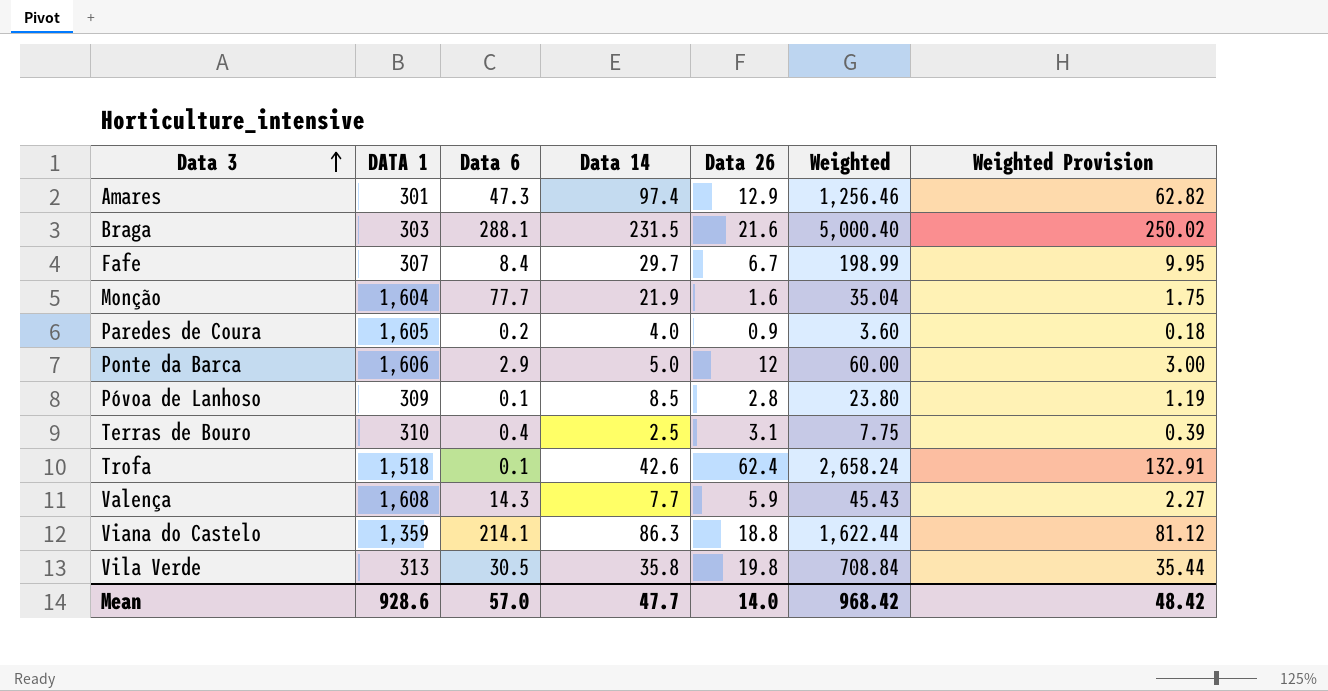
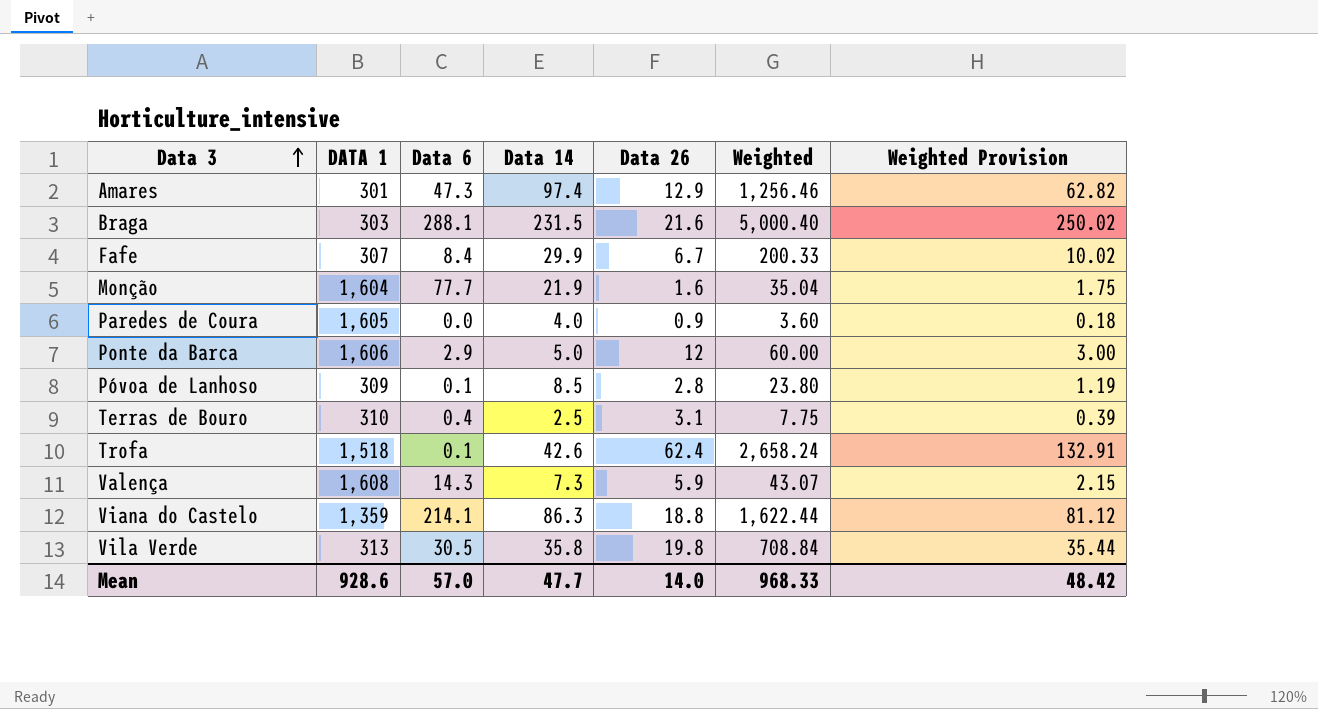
Fafe | Data 14: 29.7 -> 29.9
Fafe | Weighted: 198.99 -> 200.33
Fafe | Weighted Provision: 9.95 -> 10.02
Paredes de Coura | Data 6: 0.2 -> 0.0
Valença | Data 14: 7.7 -> 7.3
Valença | Weighted: 45.43 -> 43.07
Valença | Weighted Provision: 2.27 -> 2.15
Mean | Weighted: 968.42 -> 968.33

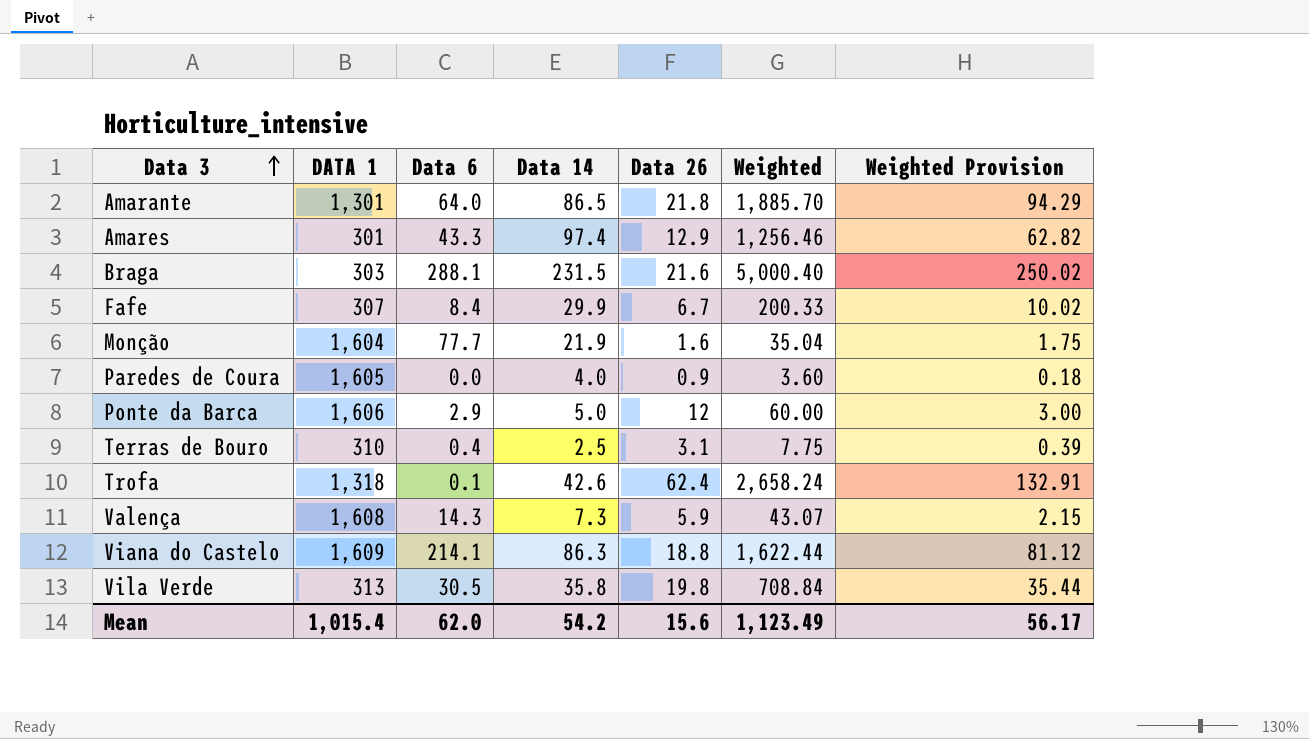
row Póvoa de Lanhoso: 309 | 0.1 | 8.5 | 2.8 | 23.80 | 1.19 -> none
row Amarante: none -> 1,301 | 64.0 | 86.5 | 21.8 | 1,885.70 | 94.29
Amares | Data 6: 47.3 -> 43.3
Trofa | DATA 1: 1,518 -> 1,318
Viana do Castelo | DATA 1: 1,359 -> 1,609
Mean | DATA 1: 928.6 -> 1,015.4
Mean | Data 6: 57.0 -> 62.0
Mean | Data 14: 47.7 -> 54.2
Mean | Data 26: 14.0 -> 15.6
Mean | Weighted: 968.33 -> 1,123.49
Mean | Weighted Provision: 48.42 -> 56.17

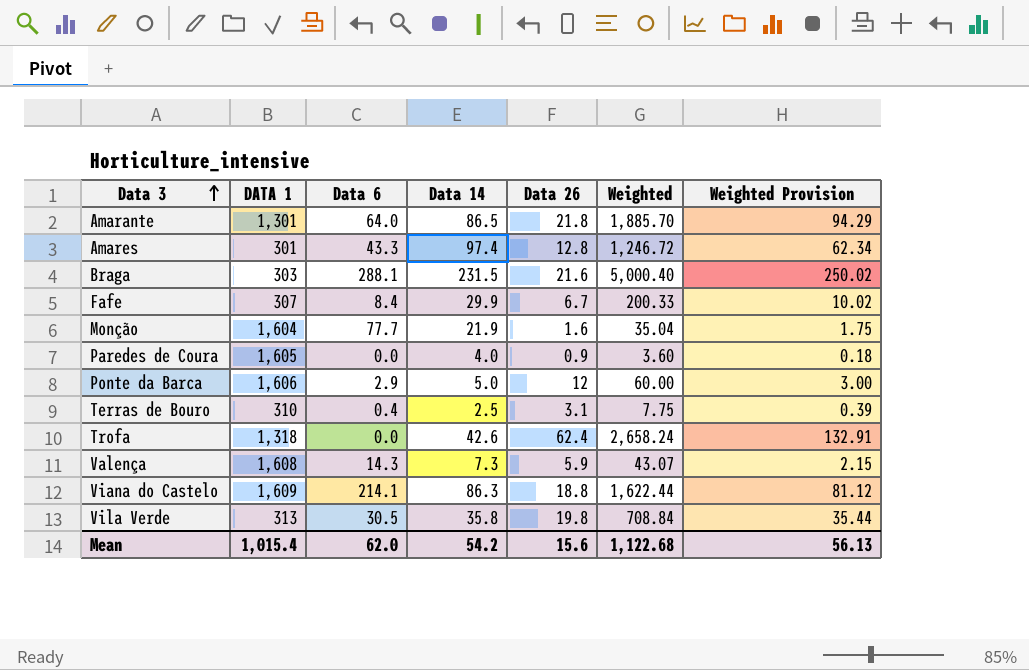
Amares | Data 26: 12.9 -> 12.8
Amares | Weighted: 1,256.46 -> 1,246.72
Amares | Weighted Provision: 62.82 -> 62.34
Trofa | Data 6: 0.1 -> 0.0
Mean | Weighted: 1,123.49 -> 1,122.68
Mean | Weighted Provision: 56.17 -> 56.13

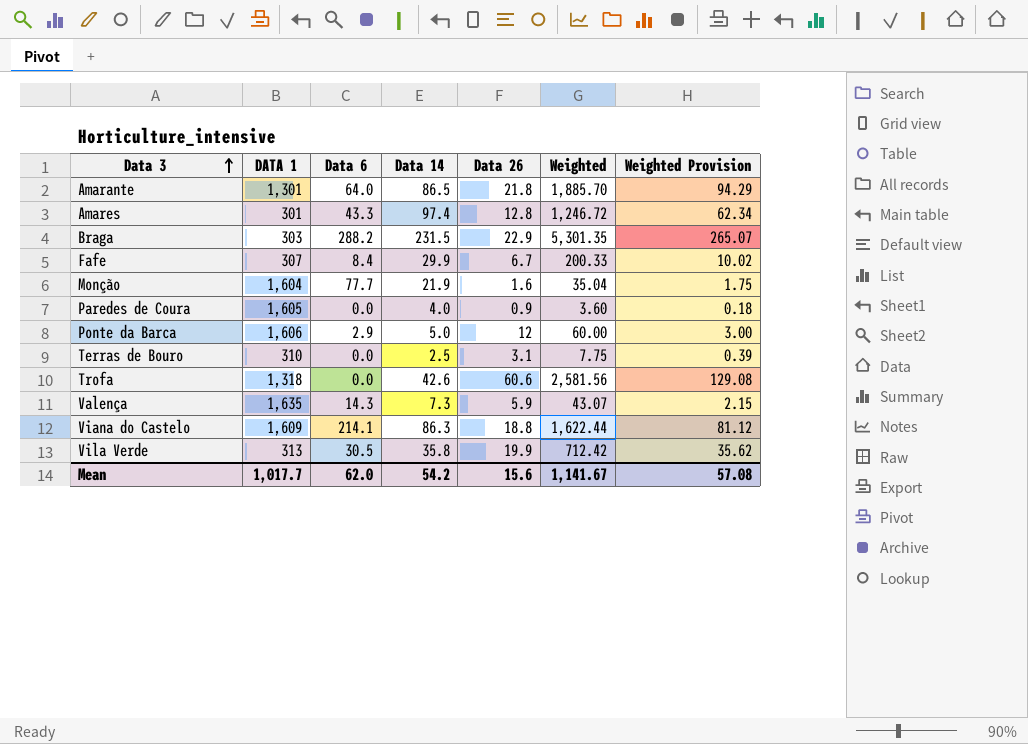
Braga | Data 6: 288.1 -> 288.2
Braga | Data 26: 21.6 -> 22.9
Braga | Weighted: 5,000.40 -> 5,301.35
Braga | Weighted Provision: 250.02 -> 265.07
Terras de Bouro | Data 6: 0.4 -> 0.0
Trofa | Data 26: 62.4 -> 60.6
Trofa | Weighted: 2,658.24 -> 2,581.56
Trofa | Weighted Provision: 132.91 -> 129.08
Valença | DATA 1: 1,608 -> 1,635
Vila Verde | Data 26: 19.8 -> 19.9
Vila Verde | Weighted: 708.84 -> 712.42
Vila Verde | Weighted Provision: 35.44 -> 35.62
Mean | DATA 1: 1,015.4 -> 1,017.7
Mean | Weighted: 1,122.68 -> 1,141.67
Mean | Weighted Provision: 56.13 -> 57.08

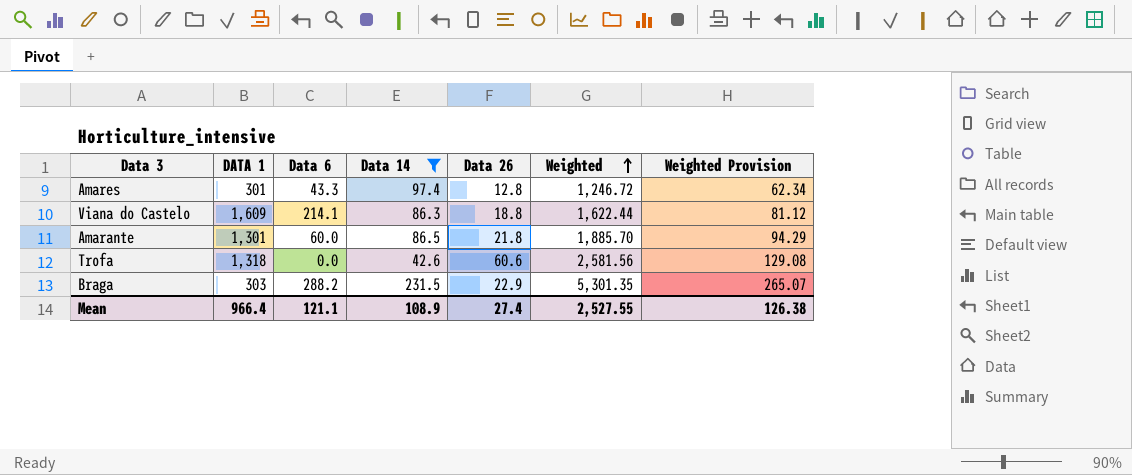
filter: none -> Data 14 >= 42.6
row order: Data 3 ascending -> Weighted ascending
Amarante | Data 6: 64.0 -> 60.0
Mean | DATA 1: 1,017.7 -> 966.4
Mean | Data 6: 62.0 -> 121.1
Mean | Data 14: 54.2 -> 108.9
Mean | Data 26: 15.6 -> 27.4
Mean | Weighted: 1,141.67 -> 2,527.55
Mean | Weighted Provision: 57.08 -> 126.38

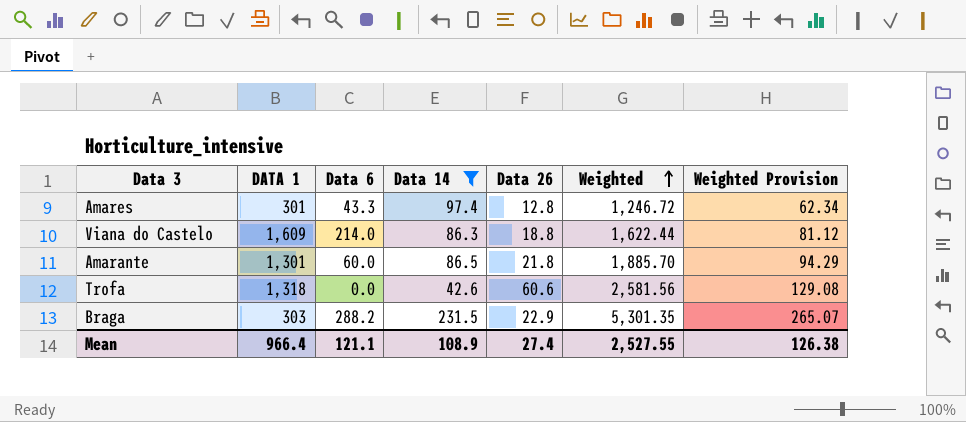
Viana do Castelo | Data 6: 214.1 -> 214.0

